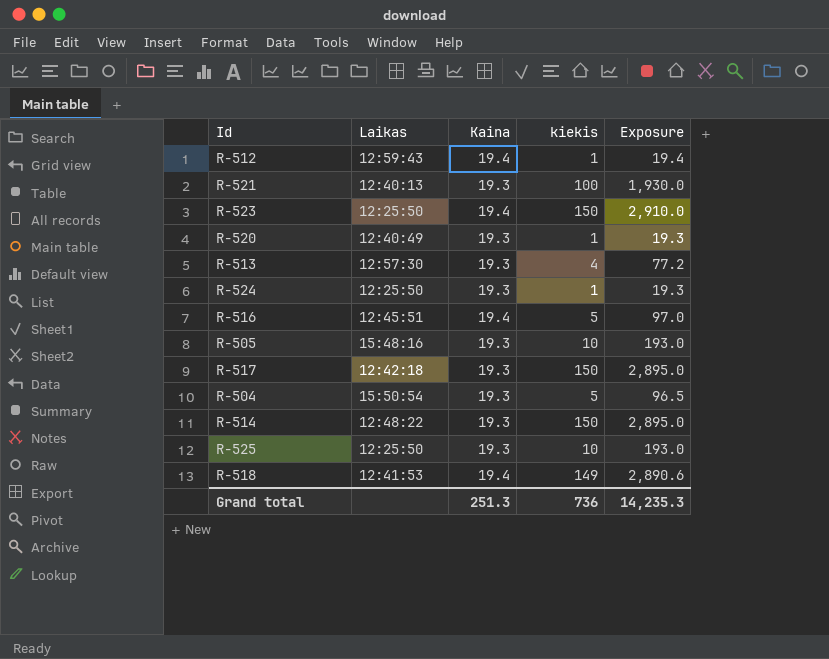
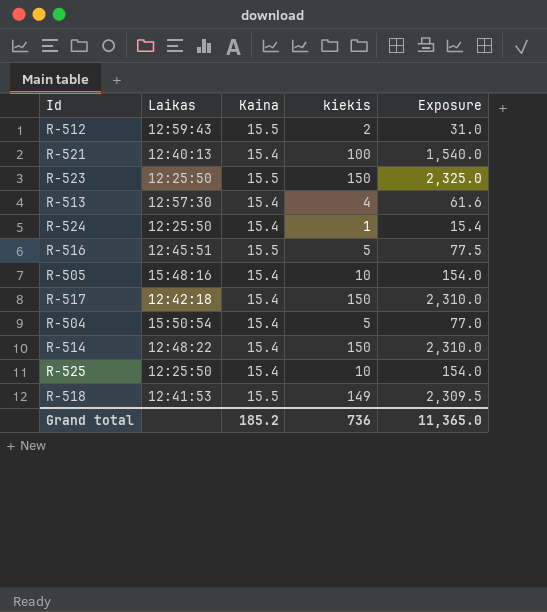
row R-520: 12:40:49 | 19.3 | 1 | 19.3 -> none
R-512 | Kaina: 19.4 -> 15.5
R-512 | kiekis: 1 -> 2
R-512 | Exposure: 19.4 -> 31.0
R-521 | Kaina: 19.3 -> 15.4
R-521 | Exposure: 1,930.0 -> 1,540.0
R-523 | Kaina: 19.4 -> 15.5
R-523 | Exposure: 2,910.0 -> 2,325.0
R-513 | Kaina: 19.3 -> 15.4
R-513 | Exposure: 77.2 -> 61.6
R-524 | Kaina: 19.3 -> 15.4
R-524 | Exposure: 19.3 -> 15.4
R-516 | Kaina: 19.4 -> 15.5
R-516 | Exposure: 97.0 -> 77.5
R-505 | Kaina: 19.3 -> 15.4
R-505 | Exposure: 193.0 -> 154.0
R-517 | Kaina: 19.3 -> 15.4
R-517 | Exposure: 2,895.0 -> 2,310.0
R-504 | Kaina: 19.3 -> 15.4
R-504 | Exposure: 96.5 -> 77.0
R-514 | Kaina: 19.3 -> 15.4
R-514 | Exposure: 2,895.0 -> 2,310.0
R-525 | Kaina: 19.3 -> 15.4
R-525 | Exposure: 193.0 -> 154.0
R-518 | Kaina: 19.4 -> 15.5
R-518 | Exposure: 2,890.6 -> 2,309.5
Grand total | Kaina: 251.3 -> 185.2
Grand total | Exposure: 14,235.3 -> 11,365.0

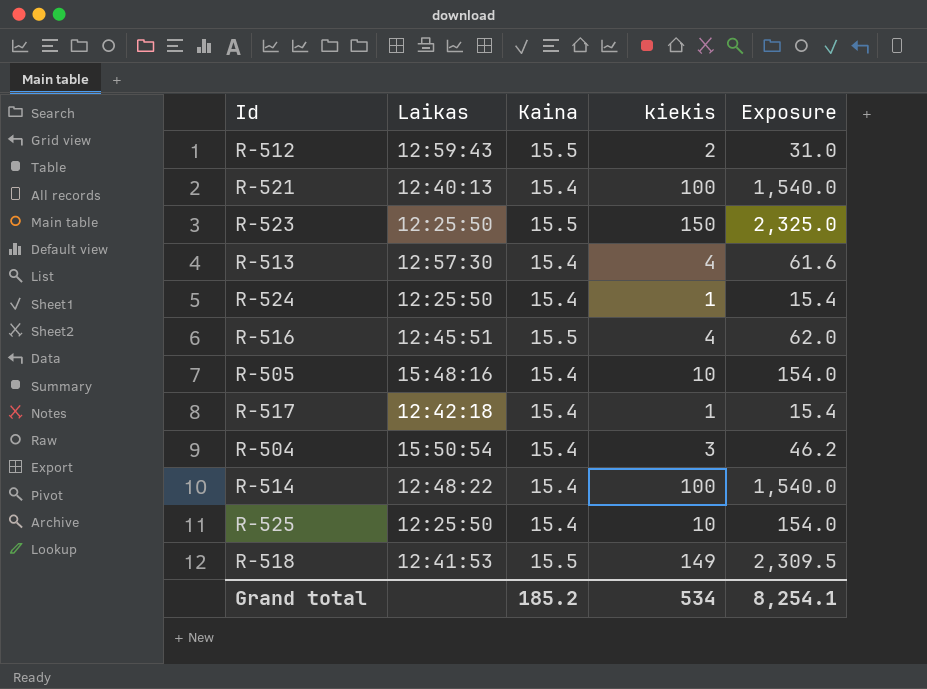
R-516 | kiekis: 5 -> 4
R-516 | Exposure: 77.5 -> 62.0
R-517 | kiekis: 150 -> 1
R-517 | Exposure: 2,310.0 -> 15.4
R-504 | kiekis: 5 -> 3
R-504 | Exposure: 77.0 -> 46.2
R-514 | kiekis: 150 -> 100
R-514 | Exposure: 2,310.0 -> 1,540.0
Grand total | kiekis: 736 -> 534
Grand total | Exposure: 11,365.0 -> 8,254.1

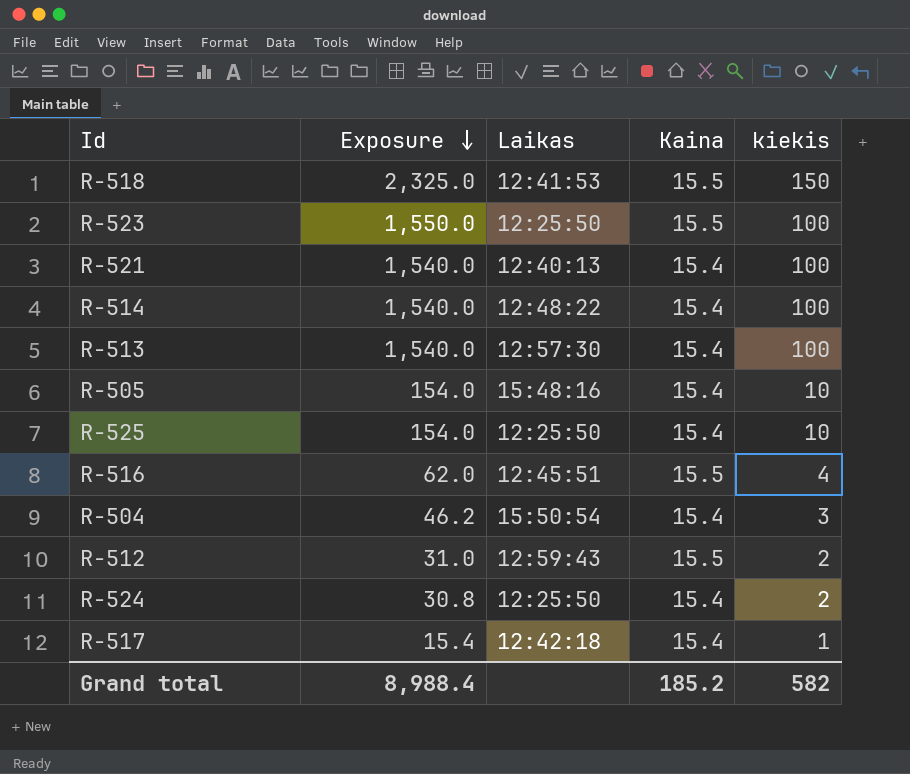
row order: none -> Exposure descending
column Exposure | position: 5 -> 2
R-518 | Exposure: 2,309.5 -> 2,325.0
R-518 | kiekis: 149 -> 150
R-523 | Exposure: 2,325.0 -> 1,550.0
R-523 | kiekis: 150 -> 100
R-513 | Exposure: 61.6 -> 1,540.0
R-513 | kiekis: 4 -> 100
R-524 | Exposure: 15.4 -> 30.8
R-524 | kiekis: 1 -> 2
Grand total | Exposure: 8,254.1 -> 8,988.4
Grand total | kiekis: 534 -> 582

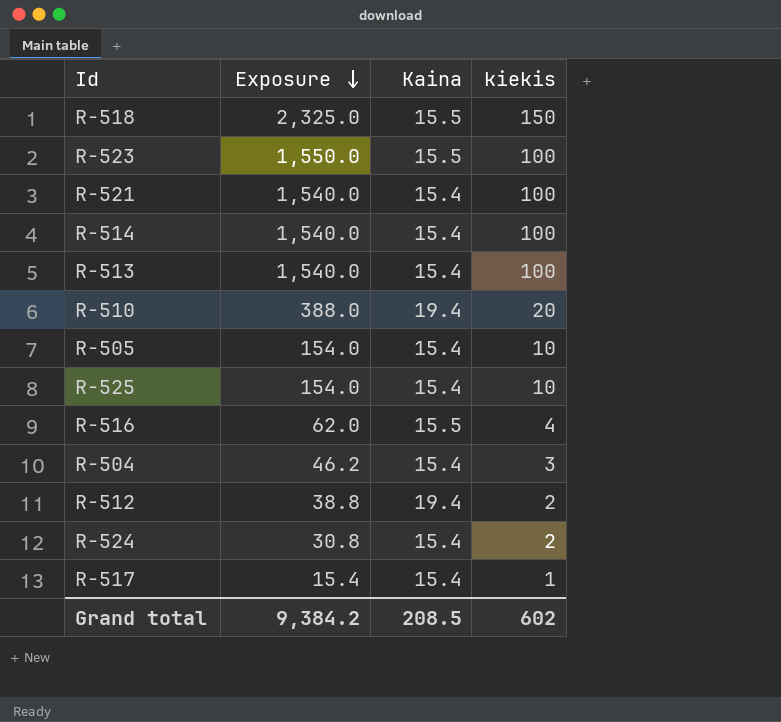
column Laikas | position: 3 -> none
row R-510: none -> 388.0 | 19.4 | 20
R-512 | Exposure: 31.0 -> 38.8
R-512 | Kaina: 15.5 -> 19.4
Grand total | Exposure: 8,988.4 -> 9,384.2
Grand total | Kaina: 185.2 -> 208.5
Grand total | kiekis: 582 -> 602

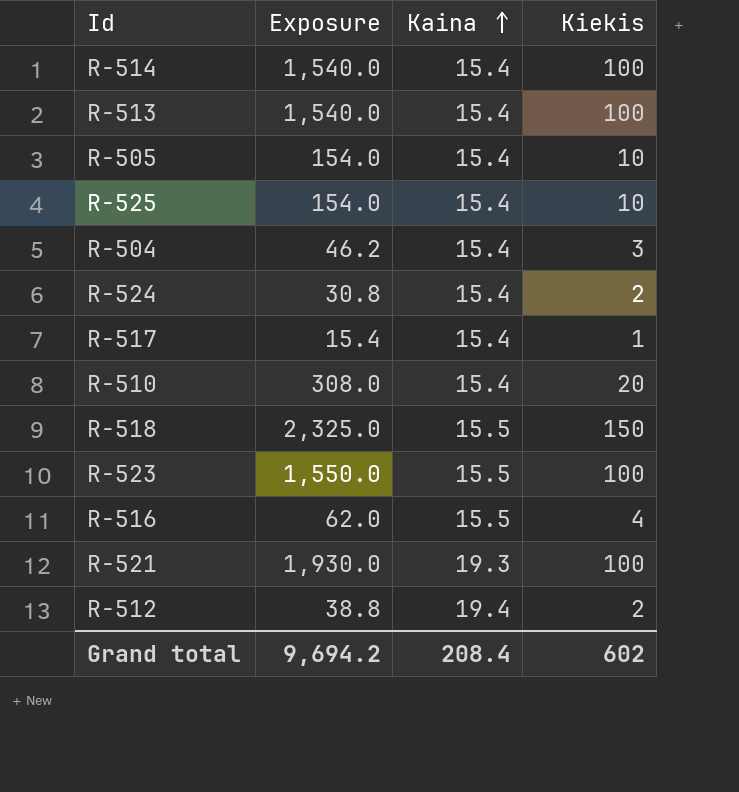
row order: Exposure descending -> Kaina ascending
column name: kiekis -> Kiekis
R-510 | Exposure: 388.0 -> 308.0
R-510 | Kaina: 19.4 -> 15.4
R-521 | Exposure: 1,540.0 -> 1,930.0
R-521 | Kaina: 15.4 -> 19.3
Grand total | Exposure: 9,384.2 -> 9,694.2
Grand total | Kaina: 208.5 -> 208.4

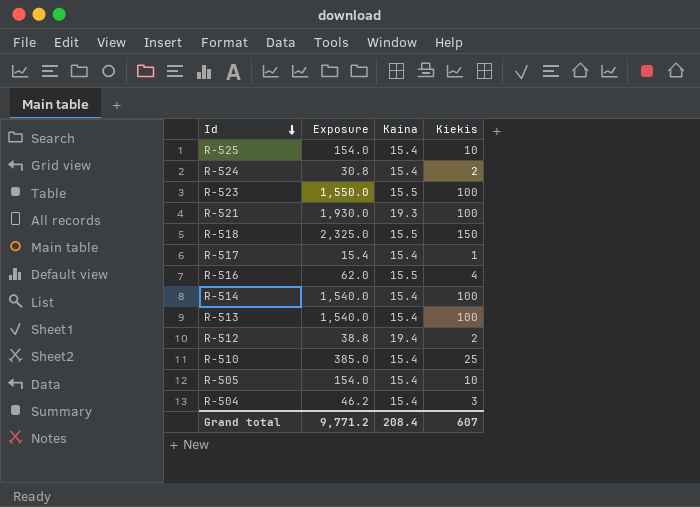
row order: Kaina ascending -> Id descending
R-510 | Exposure: 308.0 -> 385.0
R-510 | Kiekis: 20 -> 25
Grand total | Exposure: 9,694.2 -> 9,771.2
Grand total | Kiekis: 602 -> 607

